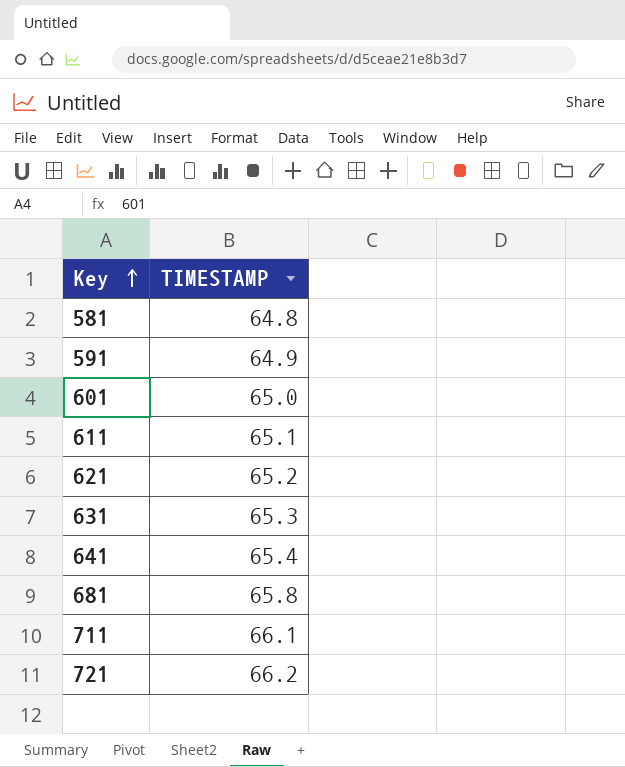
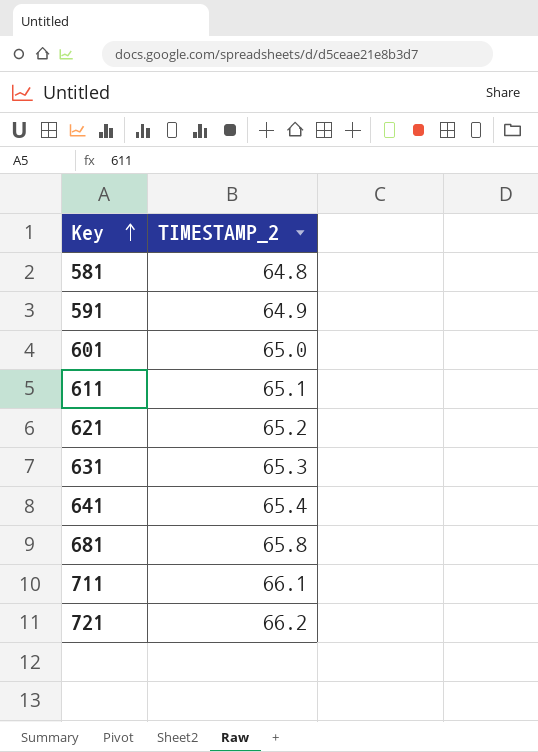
column name: TIMESTAMP -> TIMESTAMP_2

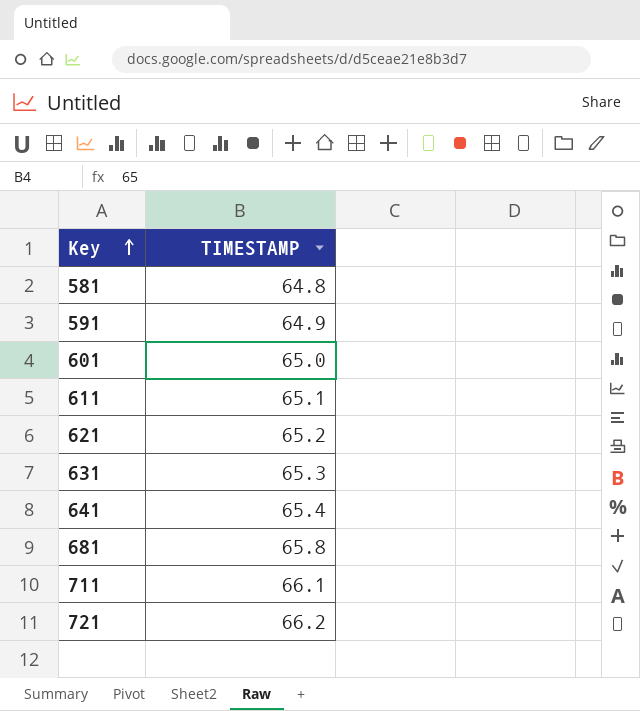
column name: TIMESTAMP_2 -> TIMESTAMP

